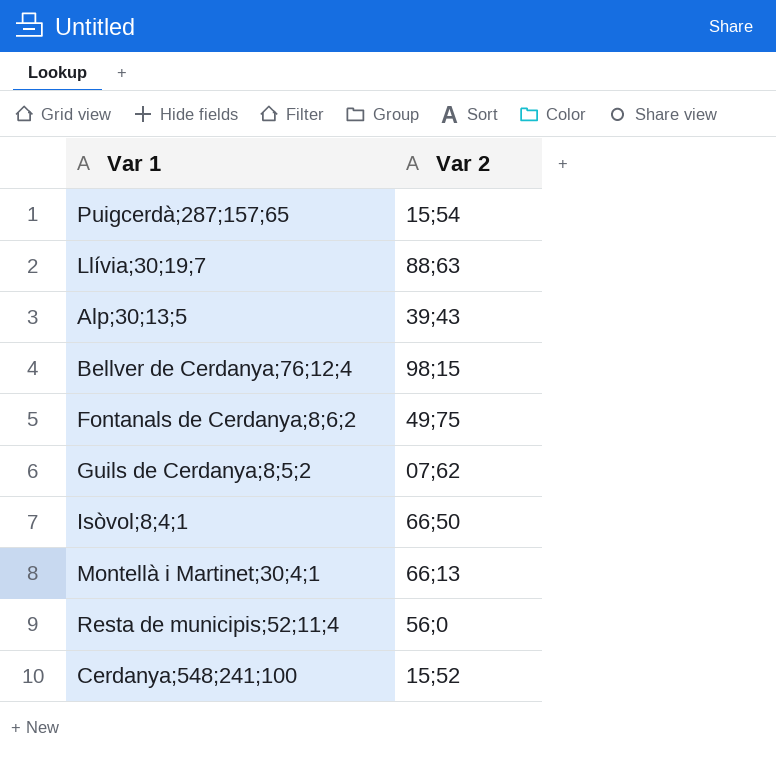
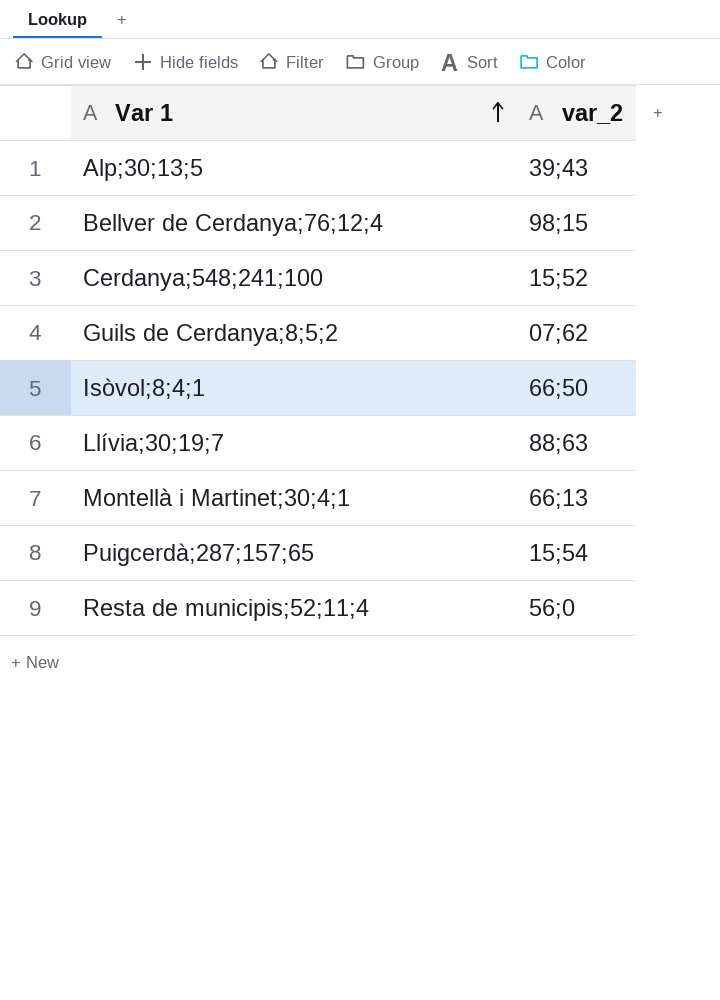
row order: none -> Var 1 ascending
column name: Var 2 -> var_2
row Fontanals de Cerdanya;8;6;2: 49;75 -> none

